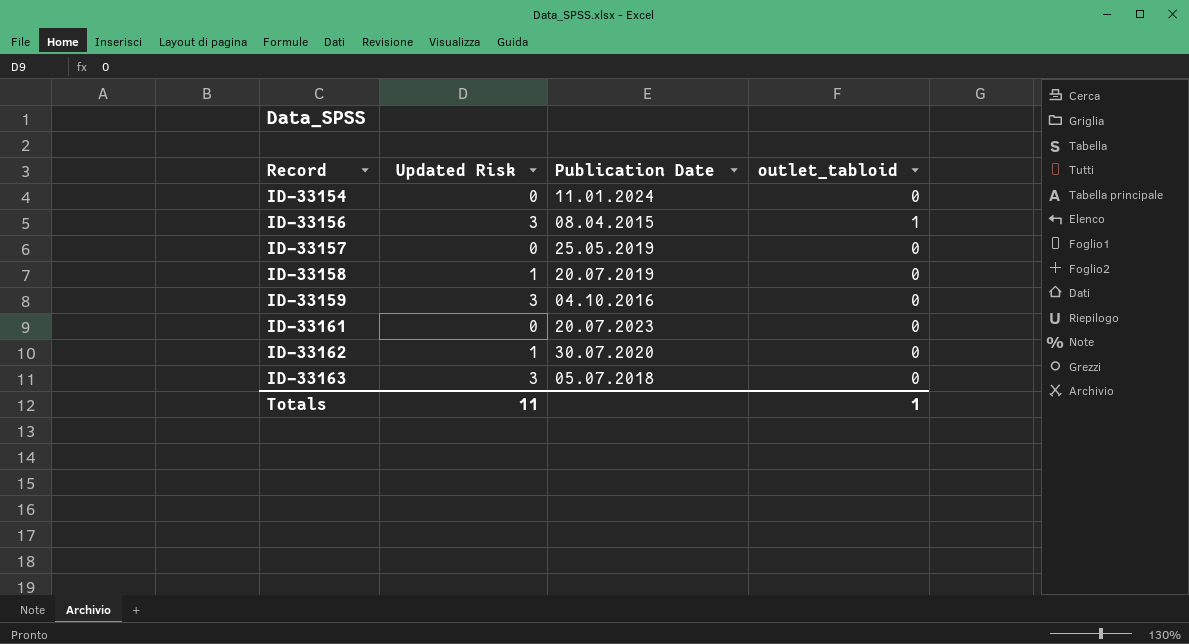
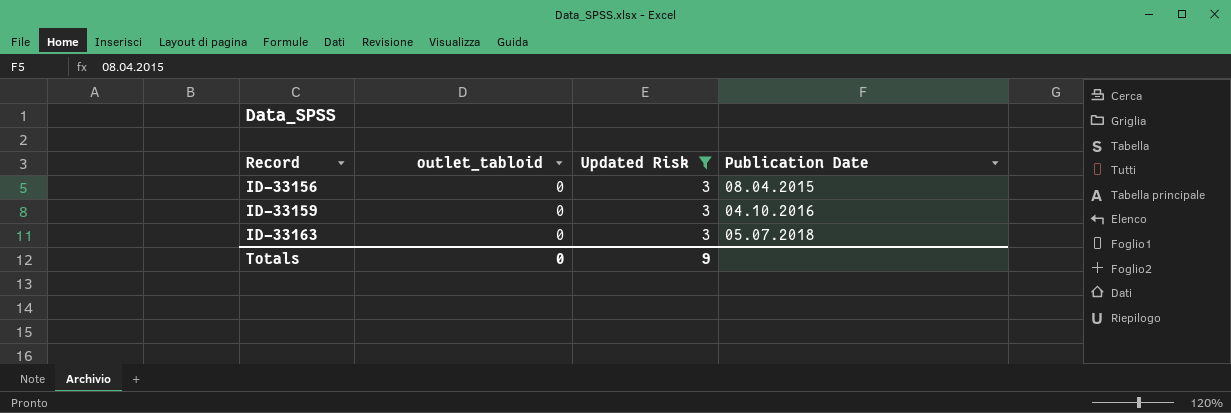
filter: none -> Updated Risk = 3
column outlet_tabloid | position: 4 -> 2
ID-33156 | outlet_tabloid: 1 -> 0
Totals | outlet_tabloid: 1 -> 0
Totals | Updated Risk: 11 -> 9

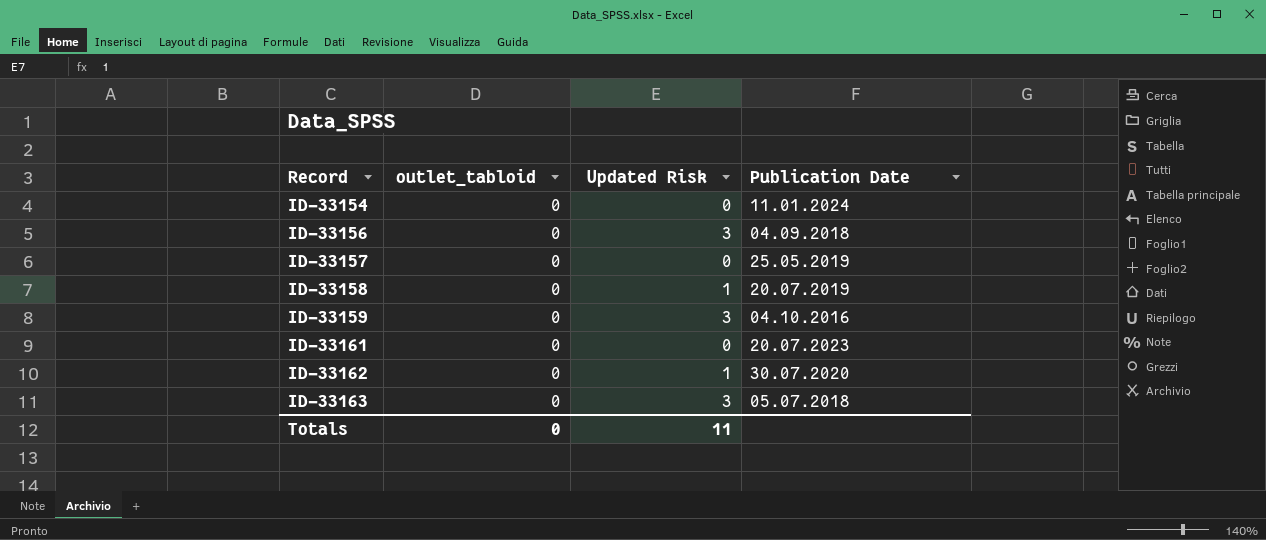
filter: Updated Risk = 3 -> none
ID-33156 | Publication Date: 08.04.2015 -> 04.09.2018
Totals | Updated Risk: 9 -> 11

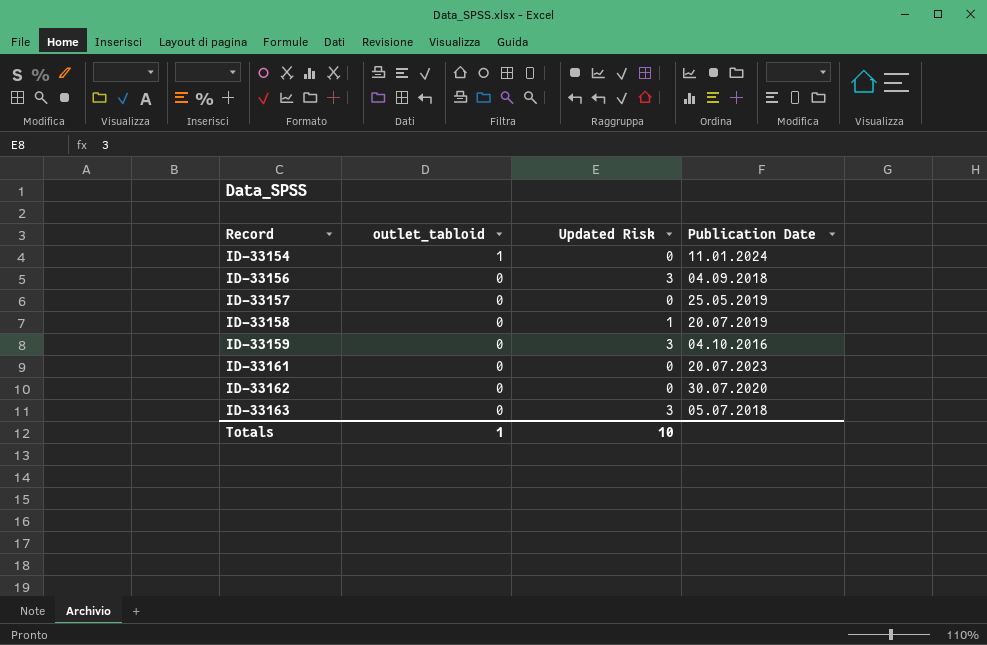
ID-33154 | outlet_tabloid: 0 -> 1
ID-33162 | Updated Risk: 1 -> 0
Totals | outlet_tabloid: 0 -> 1
Totals | Updated Risk: 11 -> 10

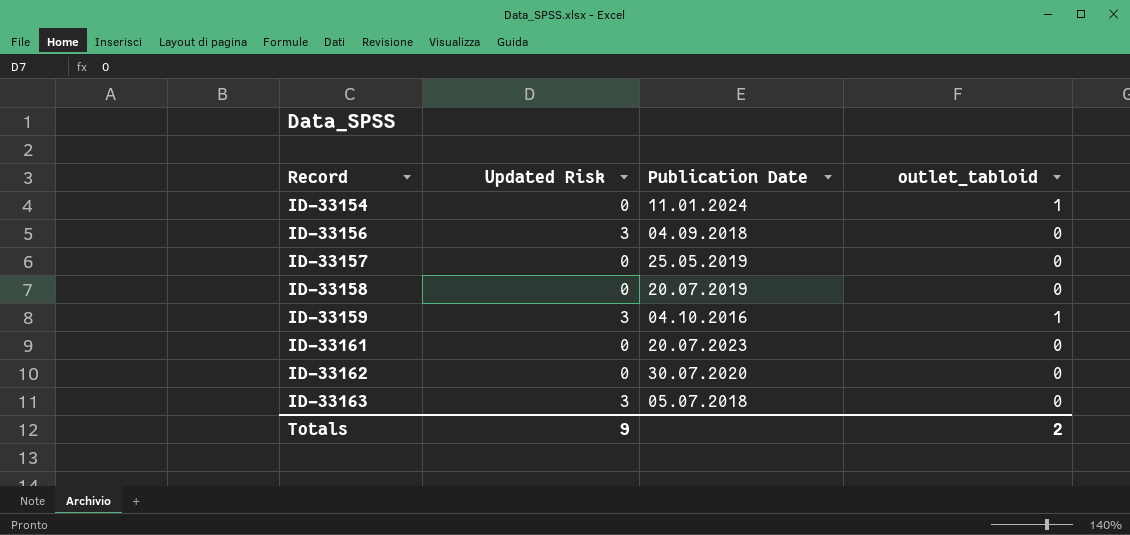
column outlet_tabloid | position: 2 -> 4
ID-33158 | Updated Risk: 1 -> 0
ID-33159 | outlet_tabloid: 0 -> 1
Totals | Updated Risk: 10 -> 9
Totals | outlet_tabloid: 1 -> 2

